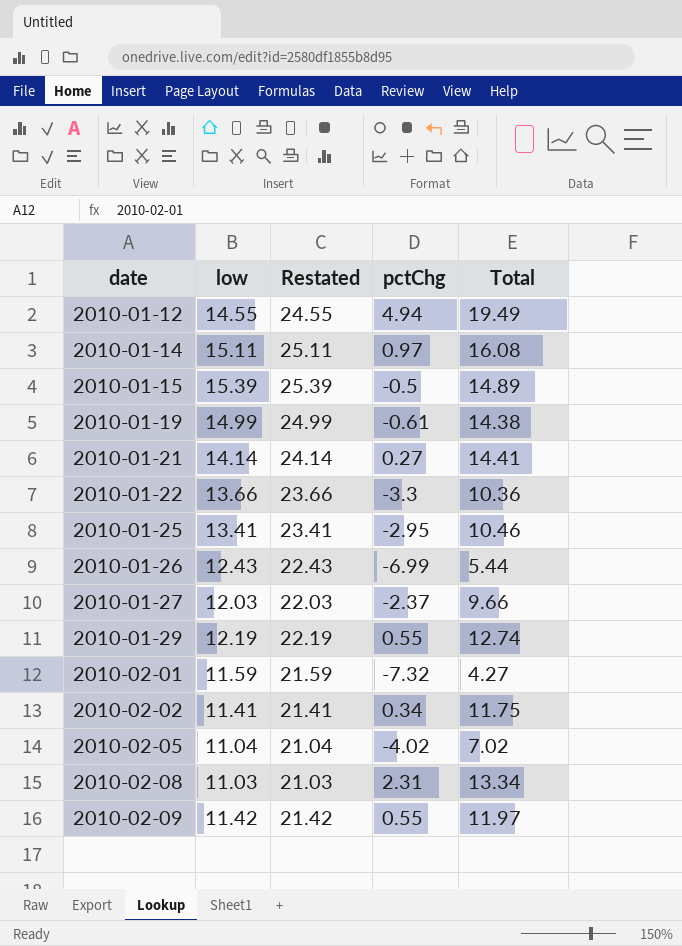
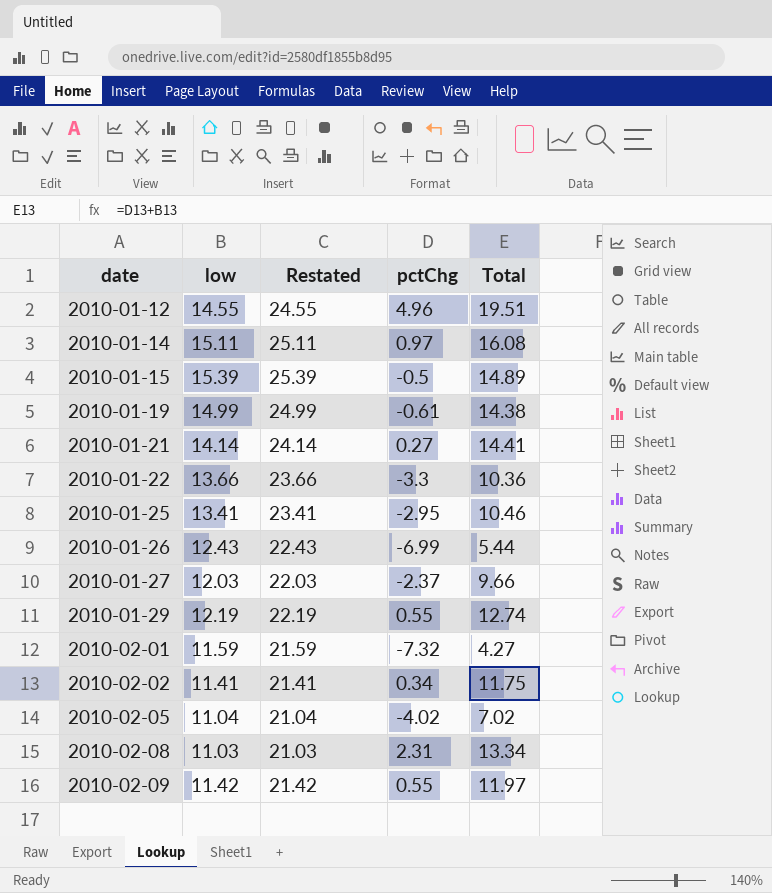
2010-01-12 | pctChg: 4.94 -> 4.96
2010-01-12 | Total: 19.49 -> 19.51

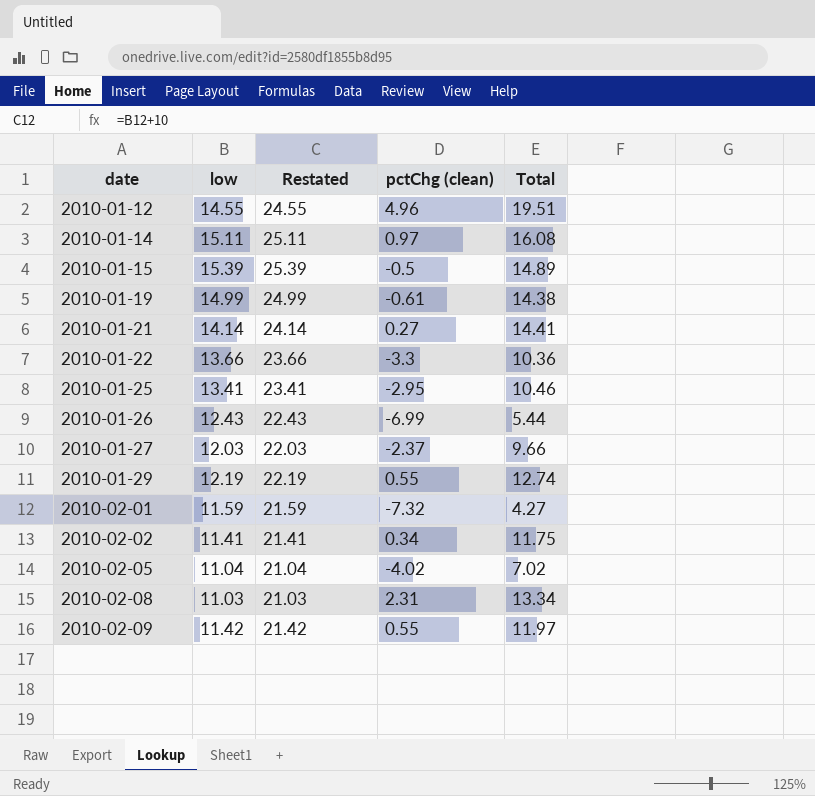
column name: pctChg -> pctChg (clean)

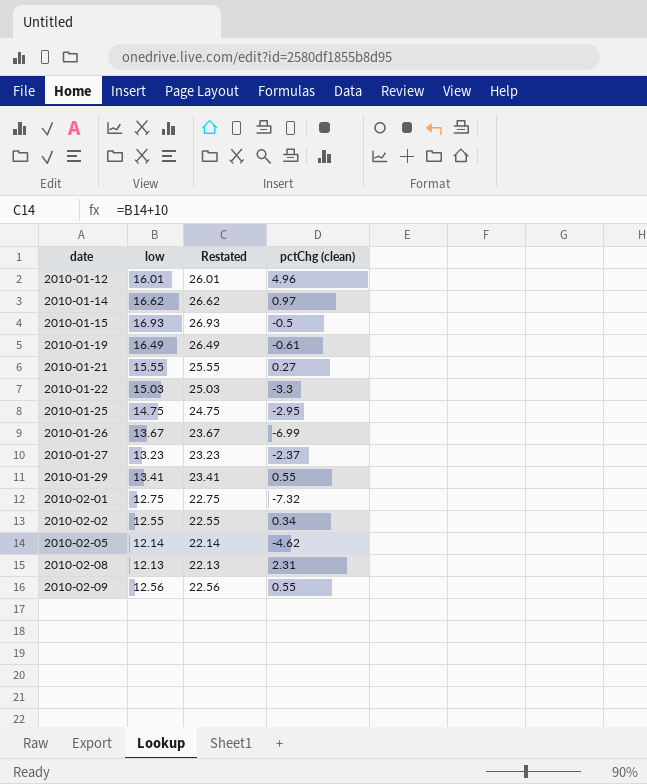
column Total | formula: [low] + [pctChg (clean)] -> none
2010-01-12 | low: 14.55 -> 16.01
2010-01-12 | Restated: 24.55 -> 26.01
2010-01-14 | low: 15.11 -> 16.62
2010-01-14 | Restated: 25.11 -> 26.62
2010-01-15 | low: 15.39 -> 16.93
2010-01-15 | Restated: 25.39 -> 26.93
2010-01-19 | low: 14.99 -> 16.49
2010-01-19 | Restated: 24.99 -> 26.49
2010-01-21 | low: 14.14 -> 15.55
2010-01-21 | Restated: 24.14 -> 25.55
2010-01-22 | low: 13.66 -> 15.03
2010-01-22 | Restated: 23.66 -> 25.03
2010-01-25 | low: 13.41 -> 14.75
2010-01-25 | Restated: 23.41 -> 24.75
2010-01-26 | low: 12.43 -> 13.67
2010-01-26 | Restated: 22.43 -> 23.67
2010-01-27 | low: 12.03 -> 13.23
2010-01-27 | Restated: 22.03 -> 23.23
2010-01-29 | low: 12.19 -> 13.41
2010-01-29 | Restated: 22.19 -> 23.41
2010-02-01 | low: 11.59 -> 12.75
2010-02-01 | Restated: 21.59 -> 22.75
2010-02-02 | low: 11.41 -> 12.55
2010-02-02 | Restated: 21.41 -> 22.55
2010-02-05 | low: 11.04 -> 12.14
2010-02-05 | Restated: 21.04 -> 22.14
2010-02-05 | pctChg (clean): -4.02 -> -4.62
2010-02-08 | low: 11.03 -> 12.13
2010-02-08 | Restated: 21.03 -> 22.13
2010-02-09 | low: 11.42 -> 12.56
2010-02-09 | Restated: 21.42 -> 22.56

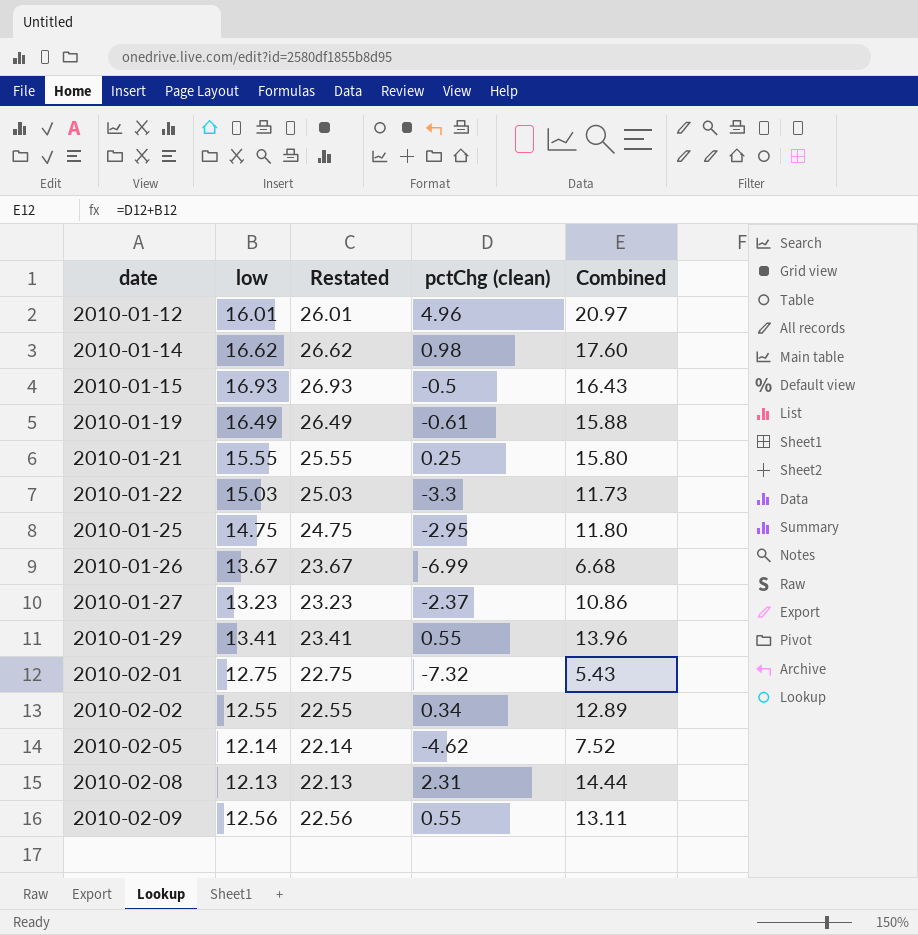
column Combined | formula: none -> [low] + [pctChg (clean)]
2010-01-14 | pctChg (clean): 0.97 -> 0.98
2010-01-21 | pctChg (clean): 0.27 -> 0.25

